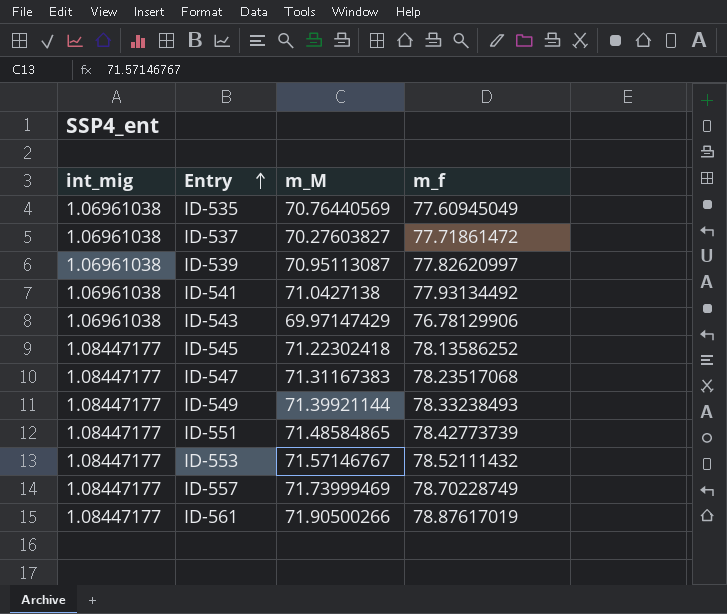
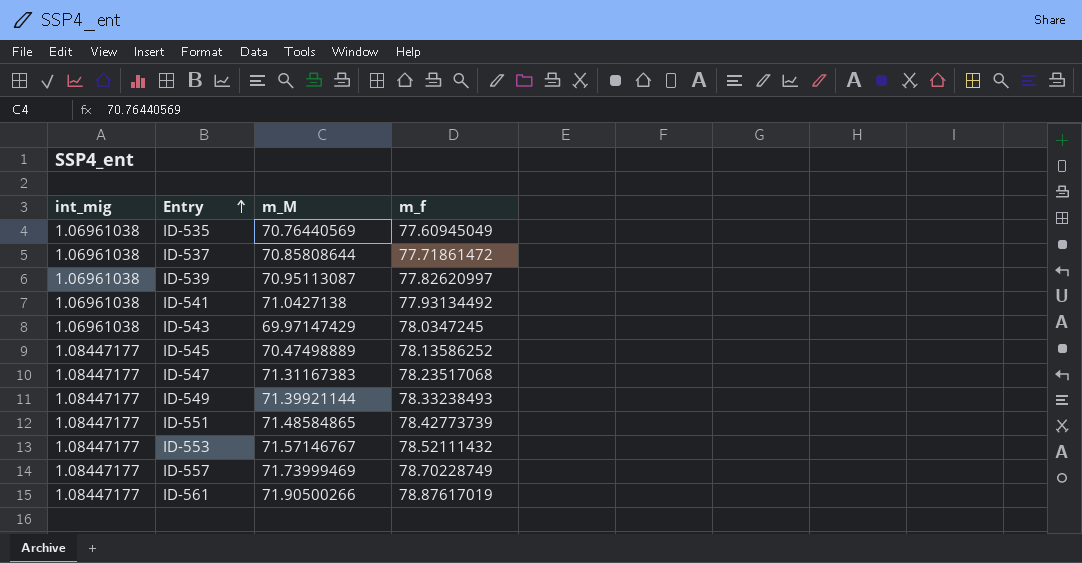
ID-537 | m_M: 70.27603827 -> 70.85808644
ID-543 | m_f: 76.78129906 -> 78.0347245
ID-545 | m_M: 71.22302418 -> 70.47498889

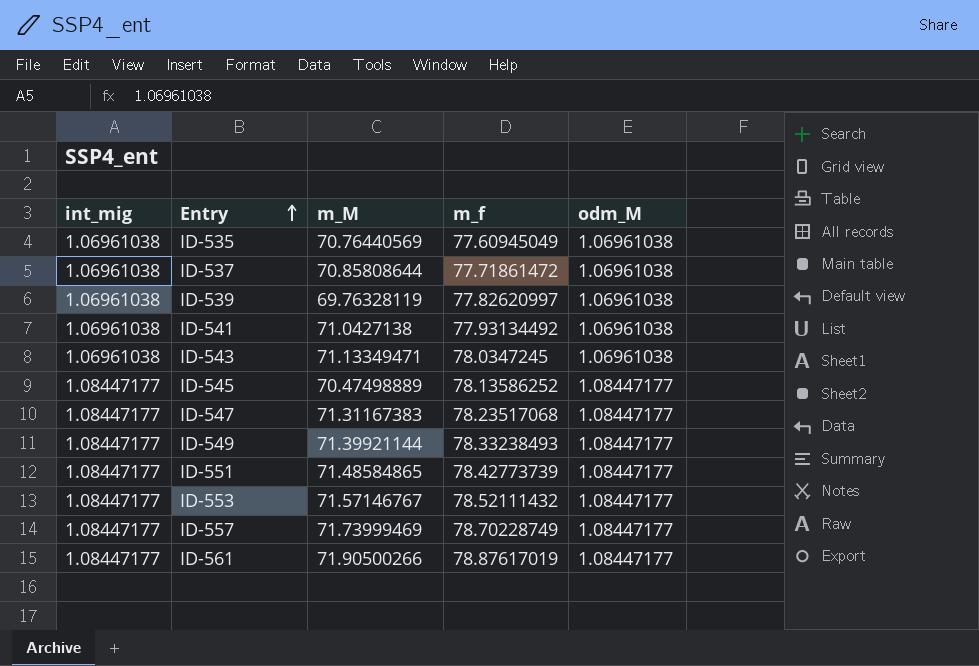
column odm_M | position: none -> 5
ID-539 | m_M: 70.95113087 -> 69.76328119
ID-543 | m_M: 69.97147429 -> 71.13349471

